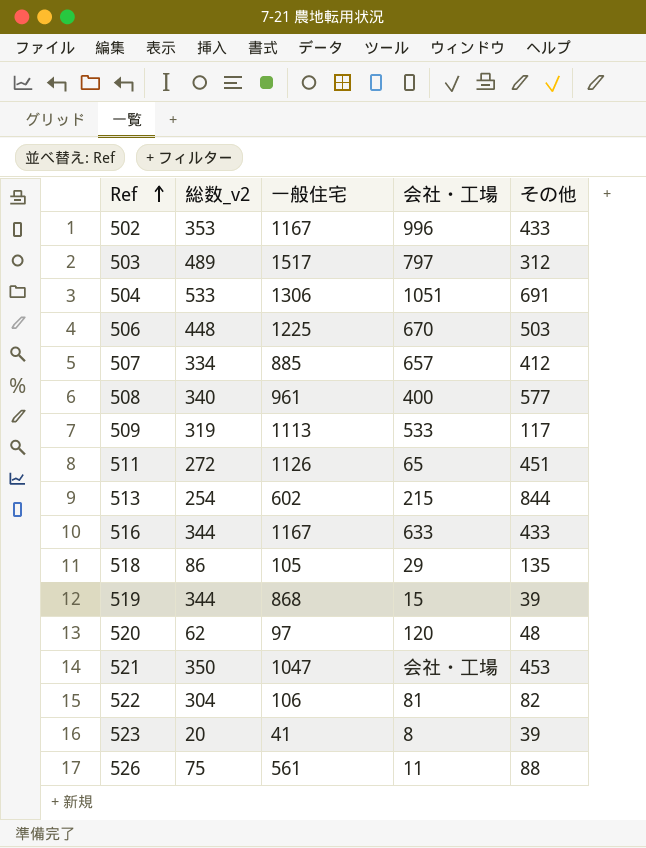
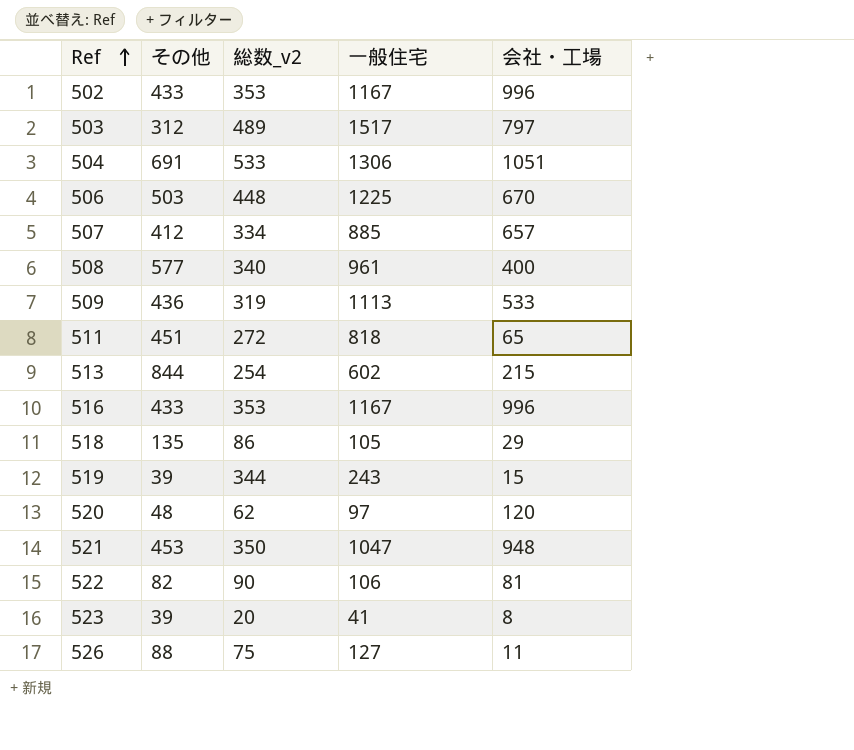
column その他 | position: 5 -> 2
509 | その他: 117 -> 436
511 | 一般住宅: 1126 -> 818
516 | 総数_v2: 344 -> 353
516 | 会社・工場: 633 -> 996
519 | 一般住宅: 868 -> 243
521 | 会社・工場: 会社・工場 -> 948
522 | 総数_v2: 304 -> 90
526 | 一般住宅: 561 -> 127

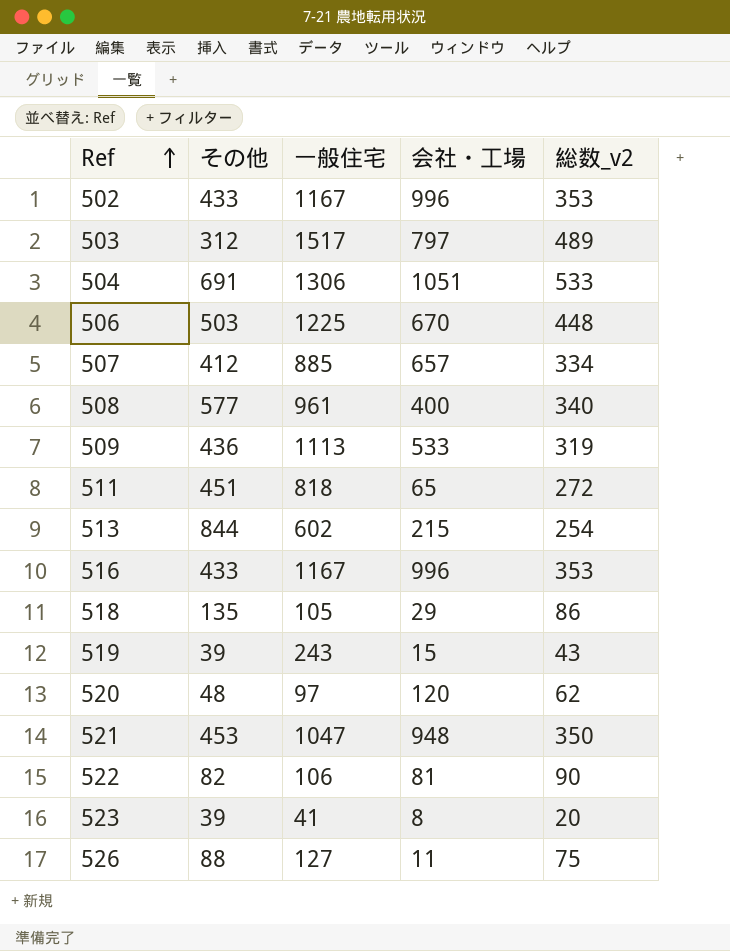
column 総数_v2 | position: 3 -> 5
519 | 総数_v2: 344 -> 43

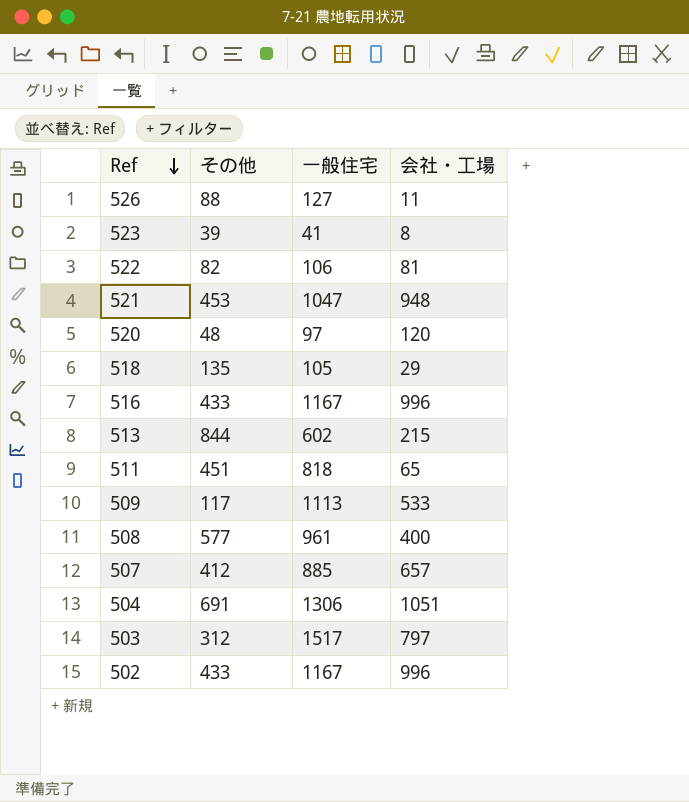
row order: Ref ascending -> Ref descending
column 総数_v2 | position: 5 -> none
row 506: 503 | 1225 | 670 | 448 -> none
row 519: 39 | 243 | 15 | 43 -> none
509 | その他: 436 -> 117

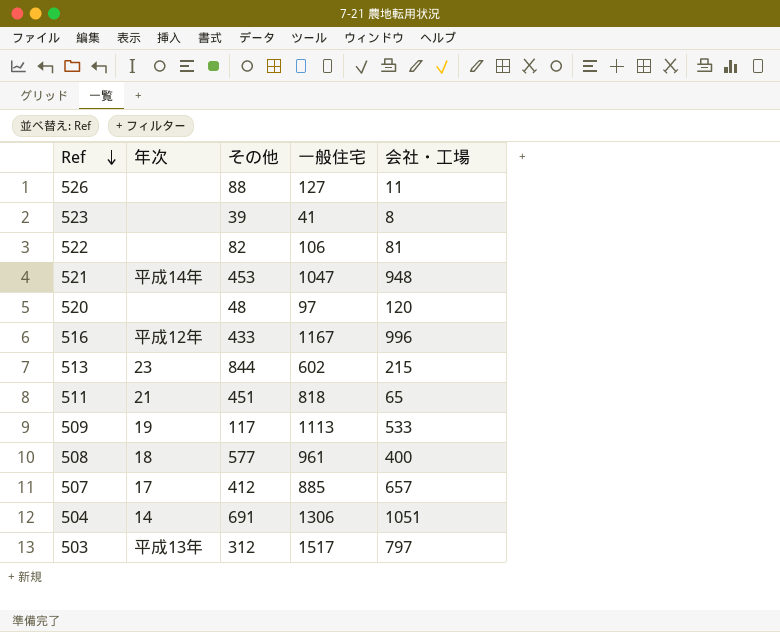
column 年次 | position: none -> 2
row 518: 135 | 105 | 29 -> none
row 502: 433 | 1167 | 996 -> none

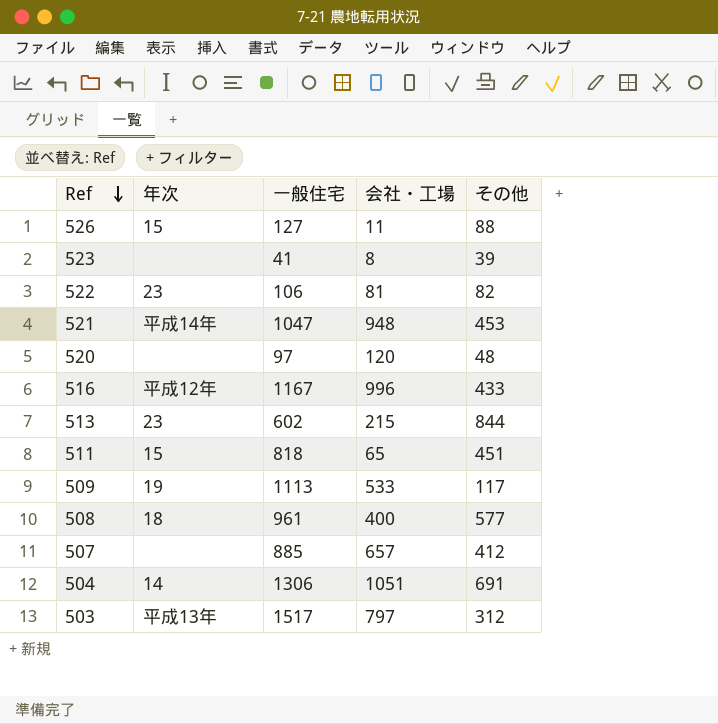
column その他 | position: 3 -> 5
526 | 年次: none -> 15
522 | 年次: none -> 23
511 | 年次: 21 -> 15
507 | 年次: 17 -> none

